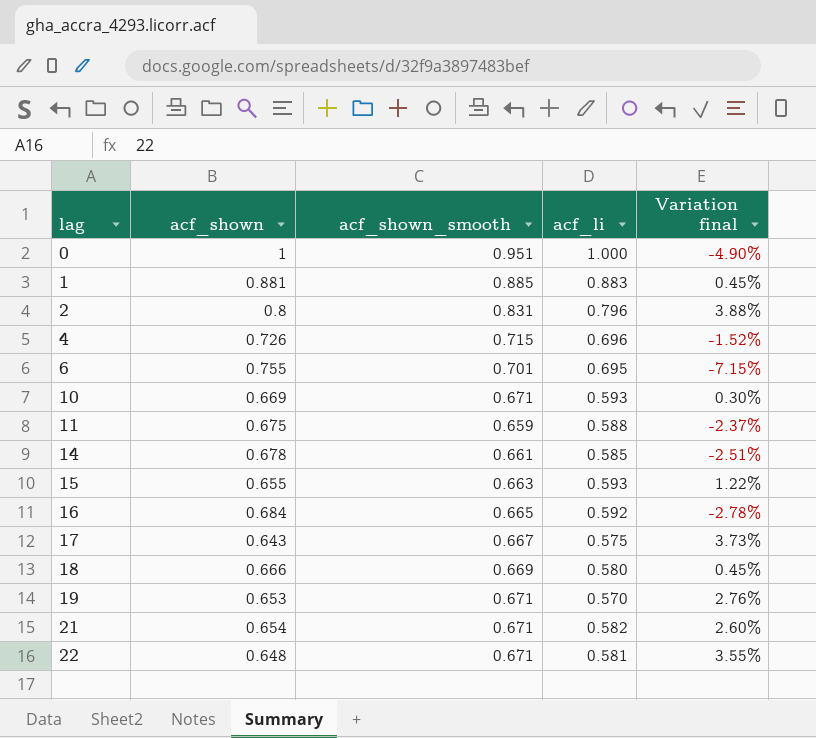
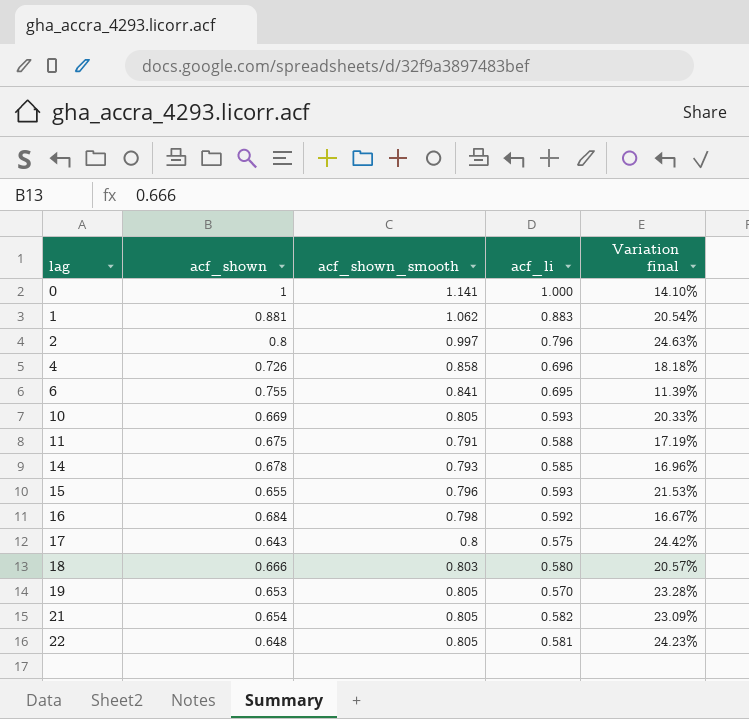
0 | acf_shown_smooth: 0.951 -> 1.141
0 | Variation final: -4.90% -> 14.10%
1 | acf_shown_smooth: 0.885 -> 1.062
1 | Variation final: 0.45% -> 20.54%
2 | acf_shown_smooth: 0.831 -> 0.997
2 | Variation final: 3.88% -> 24.63%
4 | acf_shown_smooth: 0.715 -> 0.858
4 | Variation final: -1.52% -> 18.18%
6 | acf_shown_smooth: 0.701 -> 0.841
6 | Variation final: -7.15% -> 11.39%
10 | acf_shown_smooth: 0.671 -> 0.805
10 | Variation final: 0.30% -> 20.33%
11 | acf_shown_smooth: 0.659 -> 0.791
11 | Variation final: -2.37% -> 17.19%
14 | acf_shown_smooth: 0.661 -> 0.793
14 | Variation final: -2.51% -> 16.96%
15 | acf_shown_smooth: 0.663 -> 0.796
15 | Variation final: 1.22% -> 21.53%
16 | acf_shown_smooth: 0.665 -> 0.798
16 | Variation final: -2.78% -> 16.67%
17 | acf_shown_smooth: 0.667 -> 0.8
17 | Variation final: 3.73% -> 24.42%
18 | acf_shown_smooth: 0.669 -> 0.803
18 | Variation final: 0.45% -> 20.57%
19 | acf_shown_smooth: 0.671 -> 0.805
19 | Variation final: 2.76% -> 23.28%
21 | acf_shown_smooth: 0.671 -> 0.805
21 | Variation final: 2.60% -> 23.09%
22 | acf_shown_smooth: 0.671 -> 0.805
22 | Variation final: 3.55% -> 24.23%

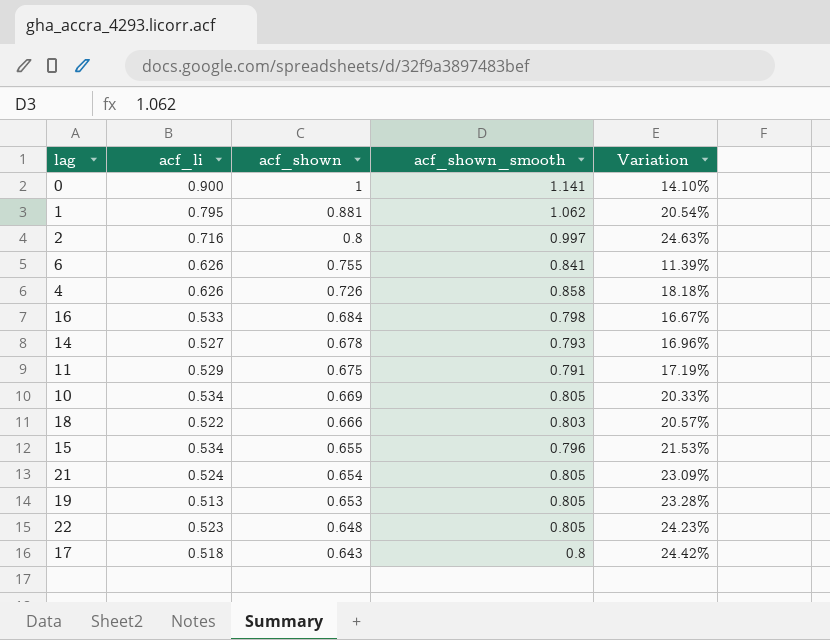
row order: lag ascending -> acf_shown descending
column acf_li | position: 4 -> 2
column name: Variation final -> Variation
0 | acf_li: 1.000 -> 0.900
1 | acf_li: 0.883 -> 0.795
2 | acf_li: 0.796 -> 0.716
6 | acf_li: 0.695 -> 0.626
4 | acf_li: 0.696 -> 0.626
16 | acf_li: 0.592 -> 0.533
14 | acf_li: 0.585 -> 0.527
11 | acf_li: 0.588 -> 0.529
10 | acf_li: 0.593 -> 0.534
18 | acf_li: 0.580 -> 0.522
15 | acf_li: 0.593 -> 0.534
21 | acf_li: 0.582 -> 0.524
19 | acf_li: 0.570 -> 0.513
22 | acf_li: 0.581 -> 0.523
17 | acf_li: 0.575 -> 0.518

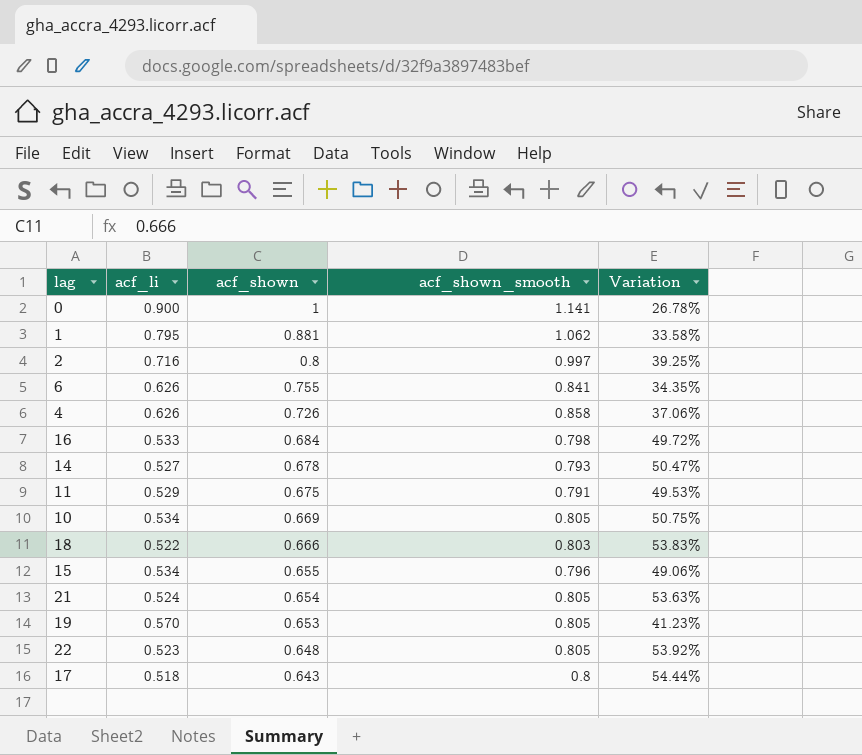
column Variation | formula: ([acf_shown_smooth] - [acf_shown]) / [acf_shown] -> ([acf_shown_smooth] - [acf_li]) / [acf_li]
19 | acf_li: 0.513 -> 0.570

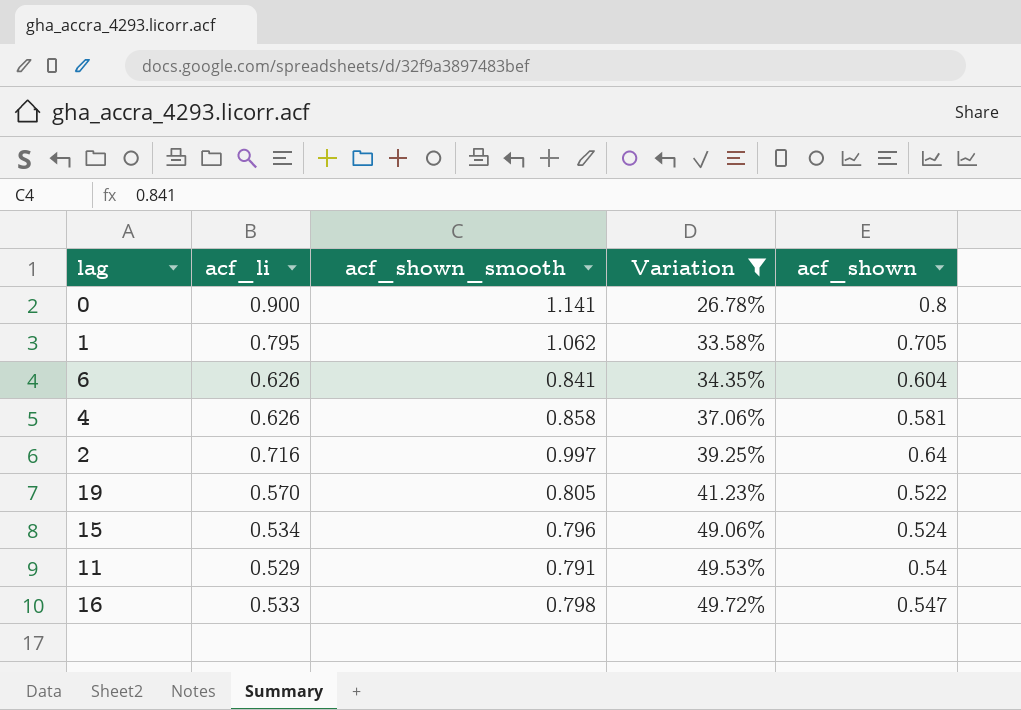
filter: none -> Variation <= 49.72%
row order: acf_shown descending -> Variation ascending
column acf_shown | position: 3 -> 5
0 | acf_shown: 1 -> 0.8
1 | acf_shown: 0.881 -> 0.705
6 | acf_shown: 0.755 -> 0.604
4 | acf_shown: 0.726 -> 0.581
2 | acf_shown: 0.8 -> 0.64
19 | acf_shown: 0.653 -> 0.522
15 | acf_shown: 0.655 -> 0.524
11 | acf_shown: 0.675 -> 0.54
16 | acf_shown: 0.684 -> 0.547

